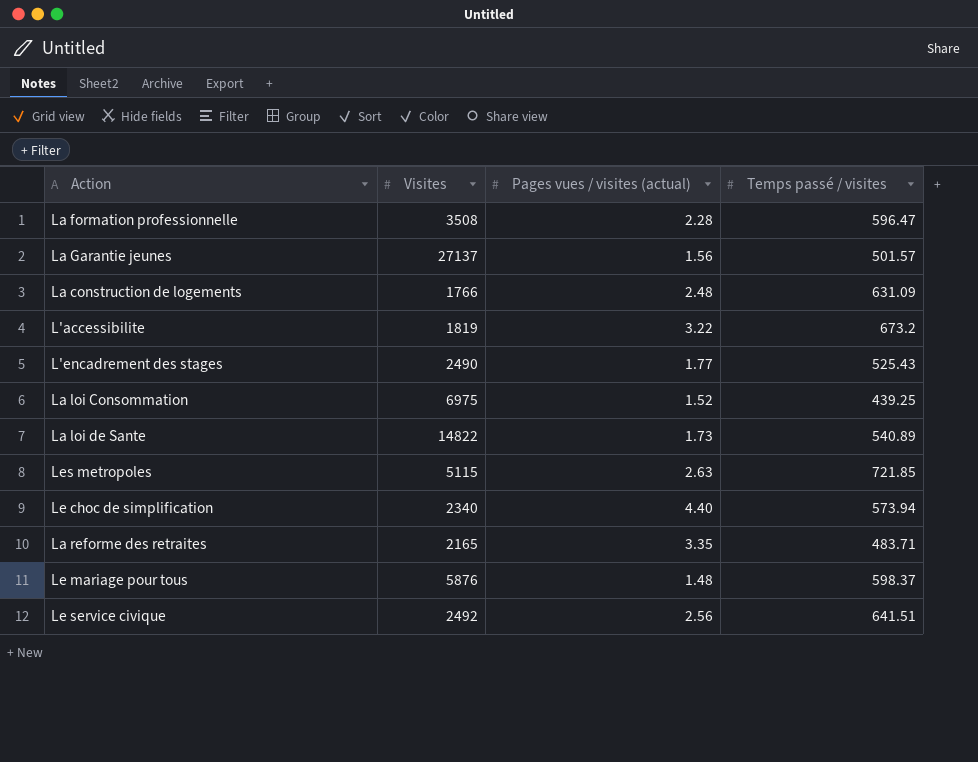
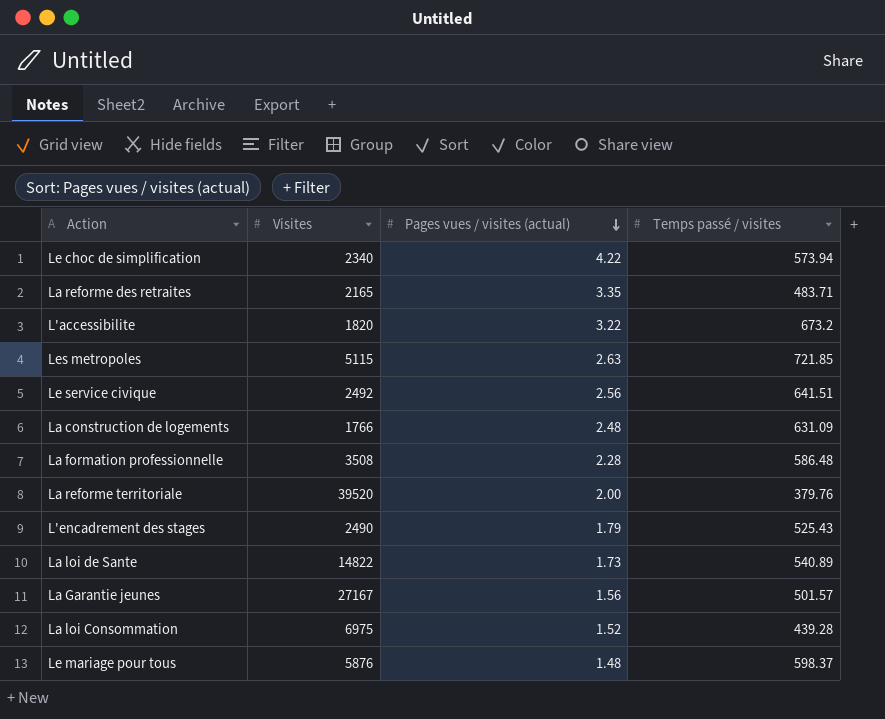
row order: none -> Pages vues / visites (actual) descending
Le choc de simplification | Pages vues / visites (actual): 4.40 -> 4.22
L'accessibilite | Visites: 1819 -> 1820
La formation professionnelle | Temps passé / visites: 596.47 -> 586.48
row La reforme territoriale: none -> 39520 | 2.00 | 379.76
L'encadrement des stages | Pages vues / visites (actual): 1.77 -> 1.79
La Garantie jeunes | Visites: 27137 -> 27167
La loi Consommation | Temps passé / visites: 439.25 -> 439.28

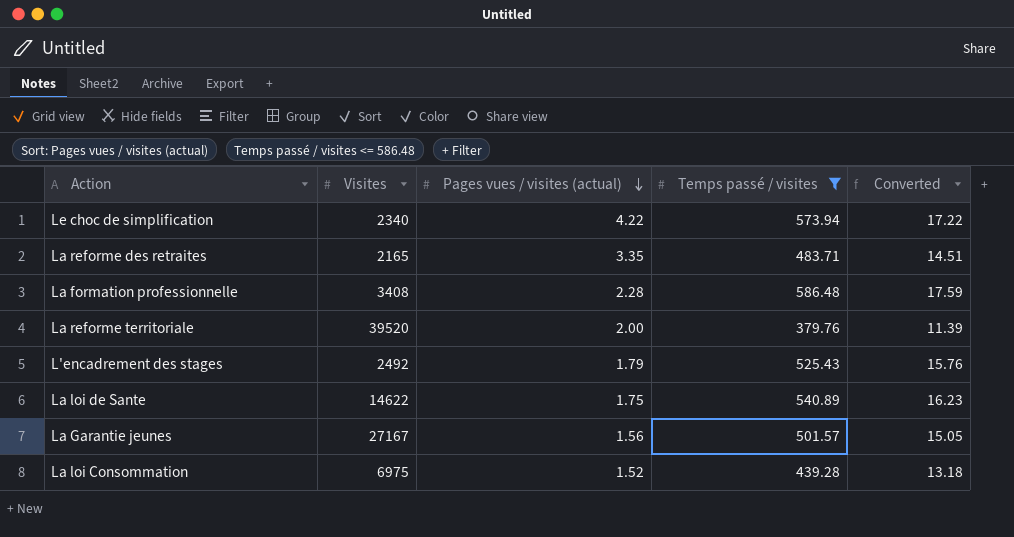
filter: none -> Temps passé / visites <= 586.48
column Converted | formula: none -> [Temps passé / visites] * 0.03
La formation professionnelle | Visites: 3508 -> 3408
L'encadrement des stages | Visites: 2490 -> 2492
La loi de Sante | Visites: 14822 -> 14622
La loi de Sante | Pages vues / visites (actual): 1.73 -> 1.75

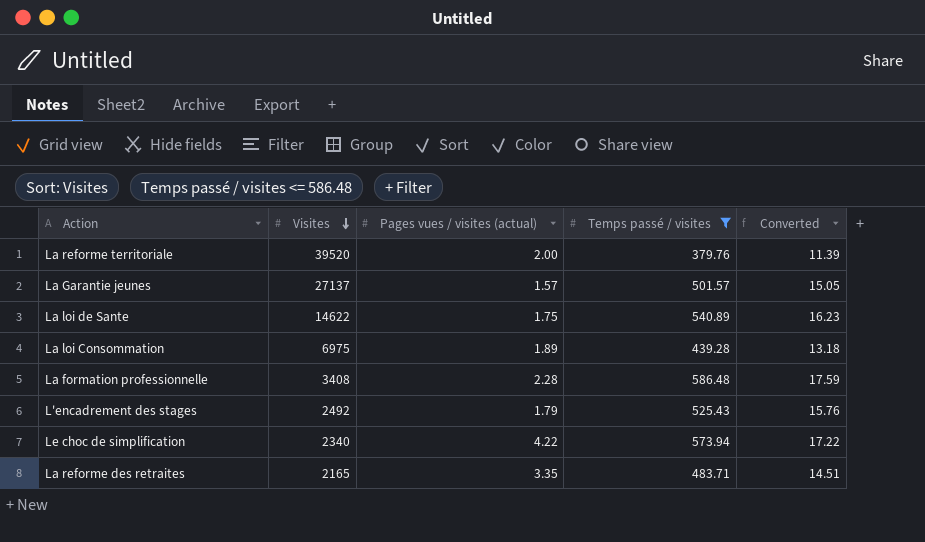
row order: Pages vues / visites (actual) descending -> Visites descending
La Garantie jeunes | Visites: 27167 -> 27137
La Garantie jeunes | Pages vues / visites (actual): 1.56 -> 1.57
La loi Consommation | Pages vues / visites (actual): 1.52 -> 1.89

